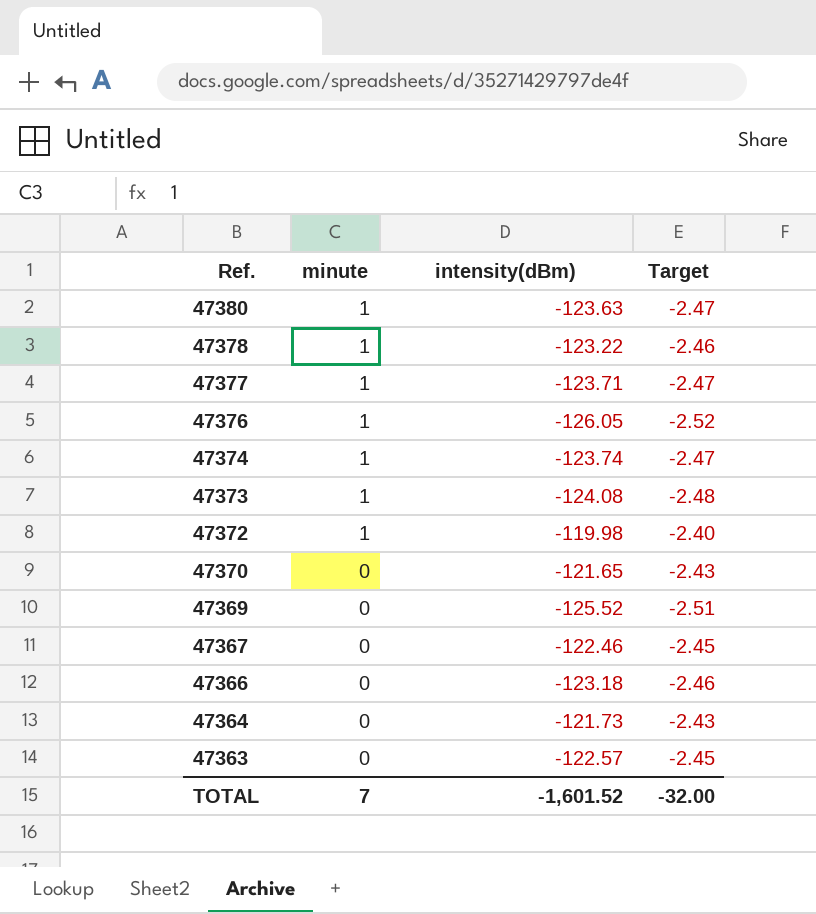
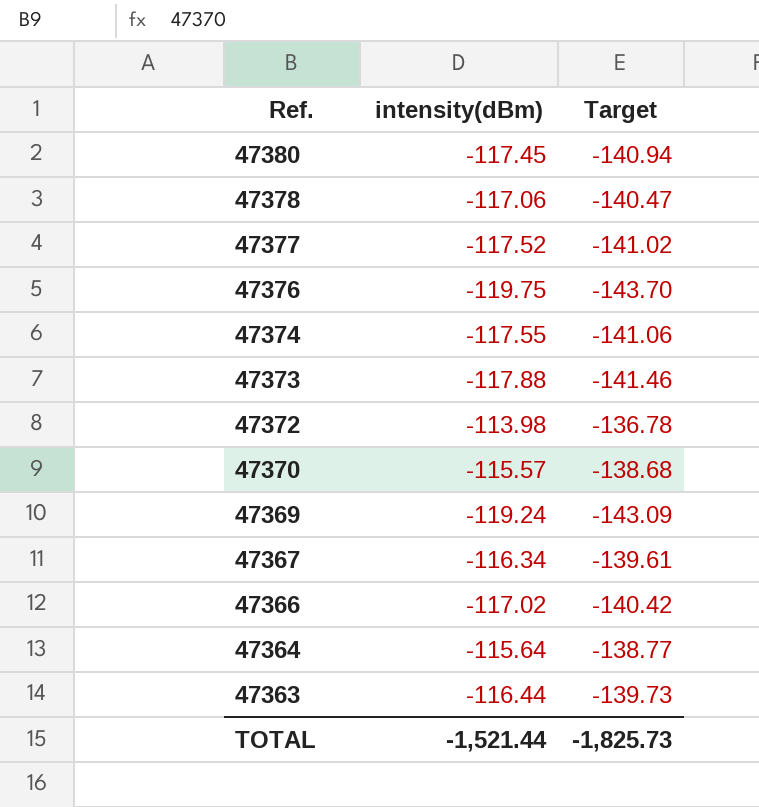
column minute | position: 2 -> none
column Target | formula: [intensity(dBm)] * 0.02 -> [intensity(dBm)] * 1.2
47380 | intensity(dBm): -123.63 -> -117.45
47378 | intensity(dBm): -123.22 -> -117.06
47377 | intensity(dBm): -123.71 -> -117.52
47376 | intensity(dBm): -126.05 -> -119.75
47374 | intensity(dBm): -123.74 -> -117.55
47373 | intensity(dBm): -124.08 -> -117.88
47372 | intensity(dBm): -119.98 -> -113.98
47370 | intensity(dBm): -121.65 -> -115.57
47369 | intensity(dBm): -125.52 -> -119.24
47367 | intensity(dBm): -122.46 -> -116.34
47366 | intensity(dBm): -123.18 -> -117.02
47364 | intensity(dBm): -121.73 -> -115.64
47363 | intensity(dBm): -122.57 -> -116.44
TOTAL | intensity(dBm): -1,601.52 -> -1,521.44
TOTAL | Target: -32.00 -> -1,825.73

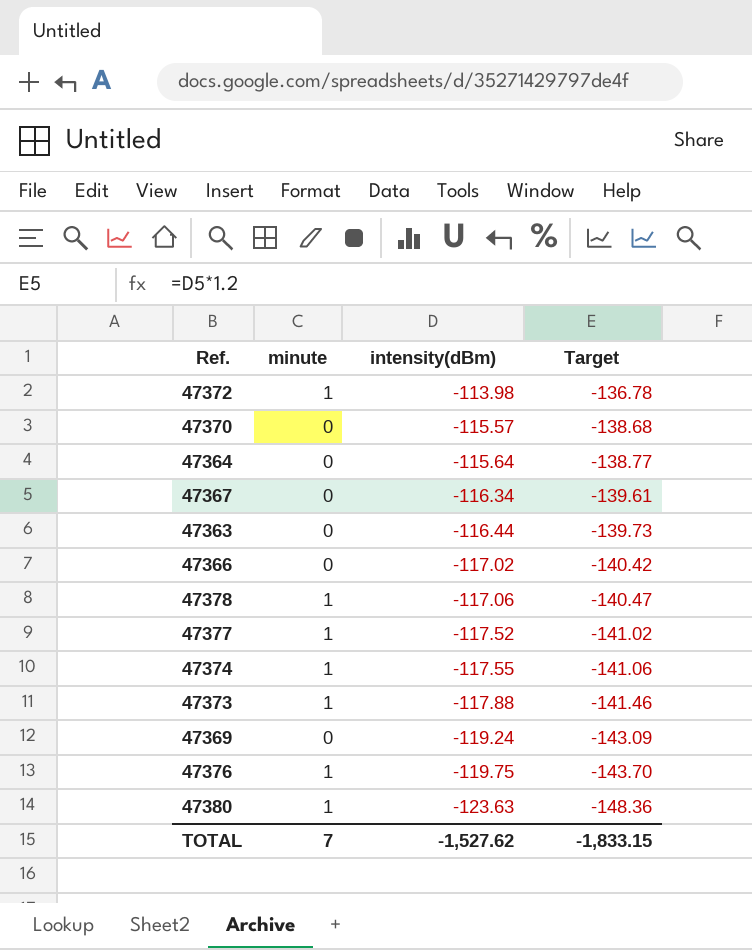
row order: Ref. descending -> intensity(dBm) descending
column minute | position: none -> 2
47380 | intensity(dBm): -117.45 -> -123.63
47380 | Target: -140.94 -> -148.36
TOTAL | intensity(dBm): -1,521.44 -> -1,527.62
TOTAL | Target: -1,825.73 -> -1,833.15

